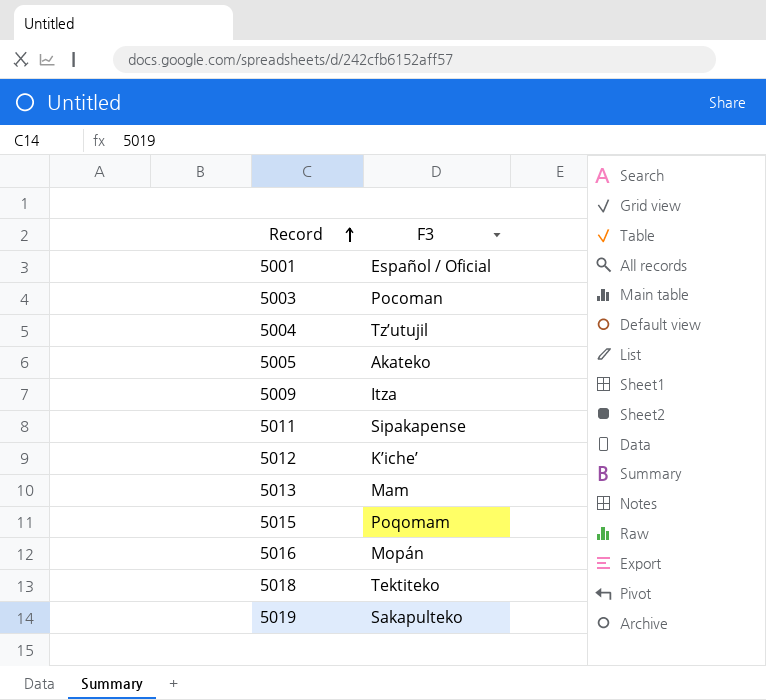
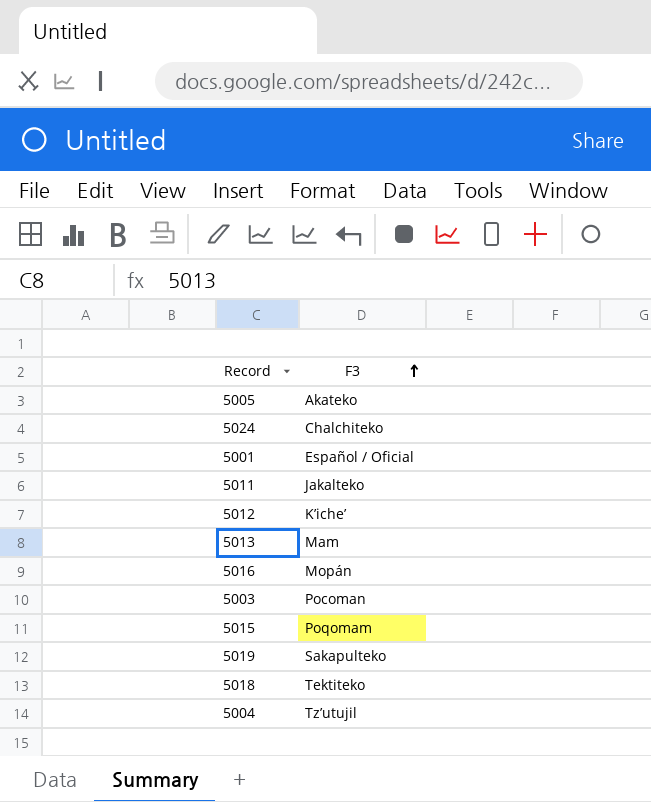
row order: Record ascending -> F3 ascending
row 5009: Itza -> none
row 5024: none -> Chalchiteko
5011 | F3: Sipakapense -> Jakalteko

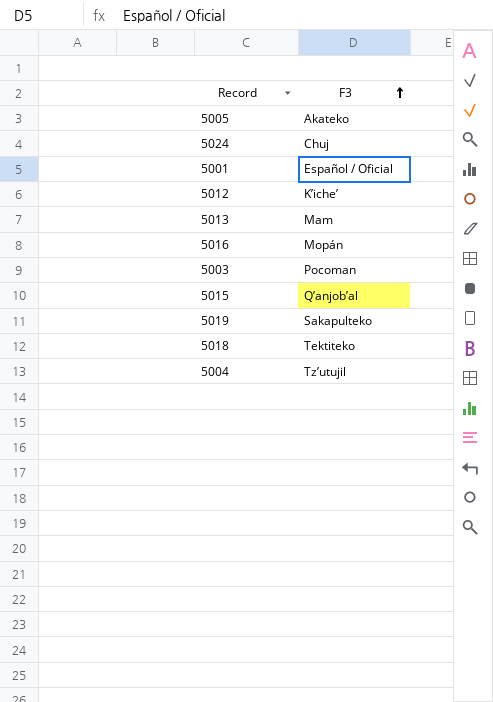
row 5011: Jakalteko -> none
5024 | F3: Chalchiteko -> Chuj
5015 | F3: Poqomam -> Q’anjob’al

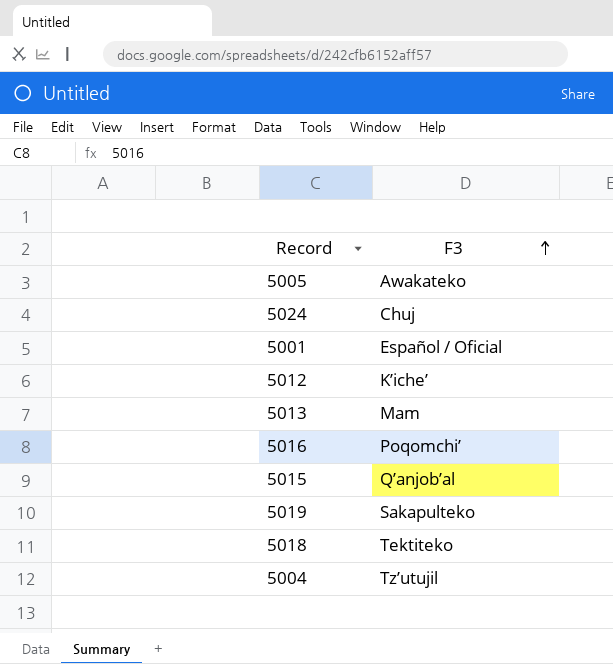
row 5003: Pocoman -> none
5005 | F3: Akateko -> Awakateko
5016 | F3: Mopán -> Poqomchi’

